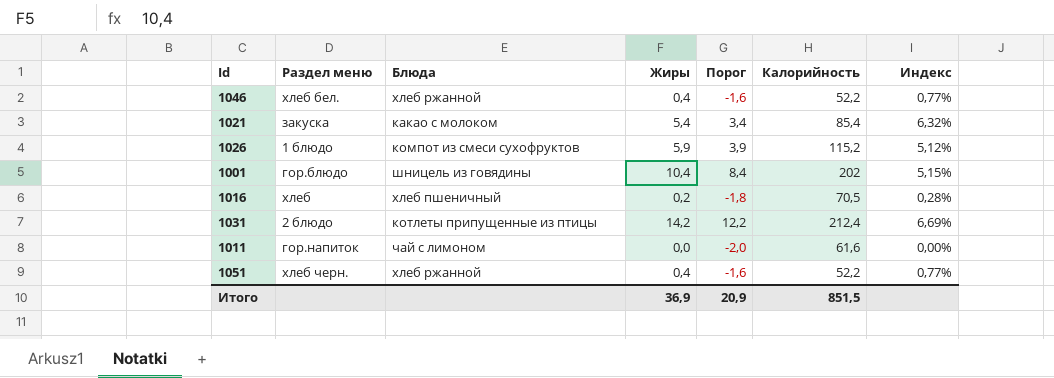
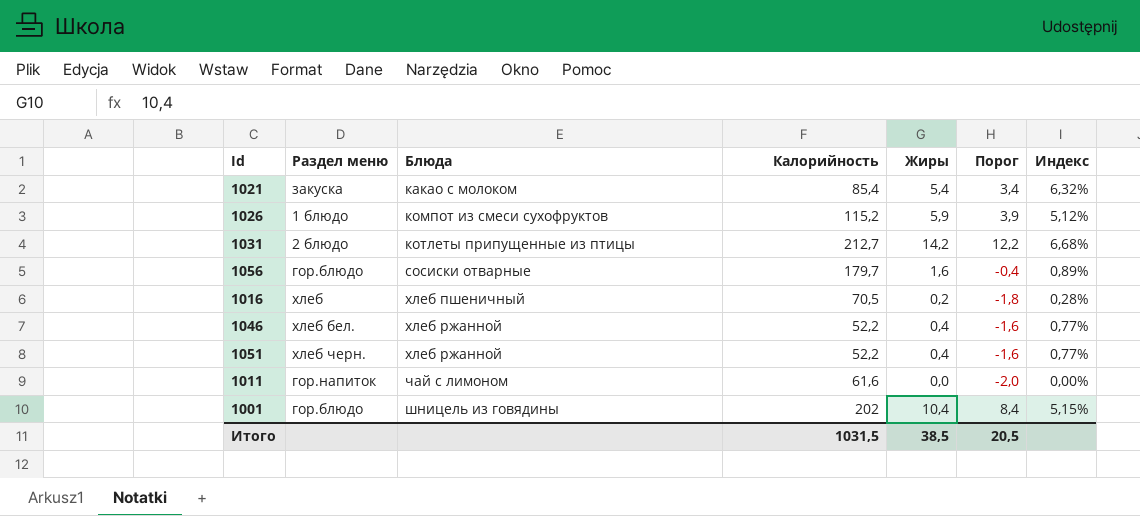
row order: none -> Блюда ascending
column Калорийность | position: 6 -> 4
1031 | Калорийность: 212,4 -> 212,7
1031 | Индекс: 6,69% -> 6,68%
row 1056: none -> гор.блюдо | сосиски отварные | 179,7 | 1,6 | -0,4 | 0,89%
Итого | Калорийность: 851,5 -> 1031,5
Итого | Жиры: 36,9 -> 38,5
Итого | Порог: 20,9 -> 20,5

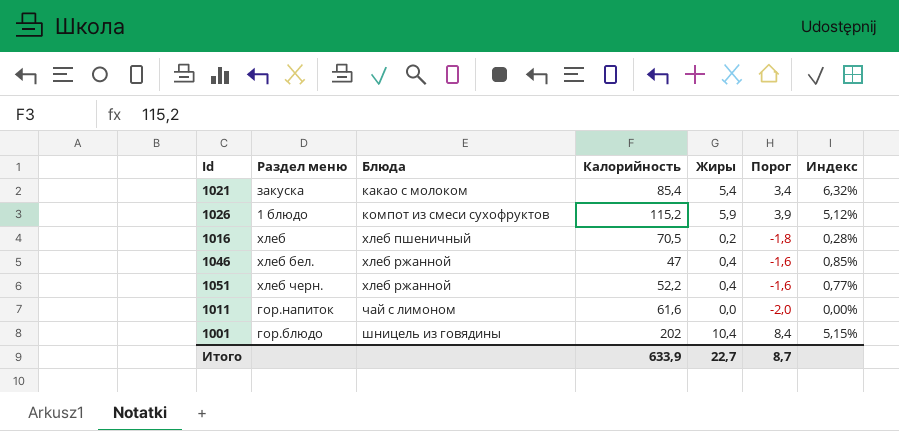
row 1031: 2 блюдо | котлеты припущенные из птицы | 212,7 | 14,2 | 12,2 | 6,68% -> none
row 1056: гор.блюдо | сосиски отварные | 179,7 | 1,6 | -0,4 | 0,89% -> none
1046 | Калорийность: 52,2 -> 47
1046 | Индекс: 0,77% -> 0,85%
Итого | Калорийность: 1031,5 -> 633,9
Итого | Жиры: 38,5 -> 22,7
Итого | Порог: 20,5 -> 8,7

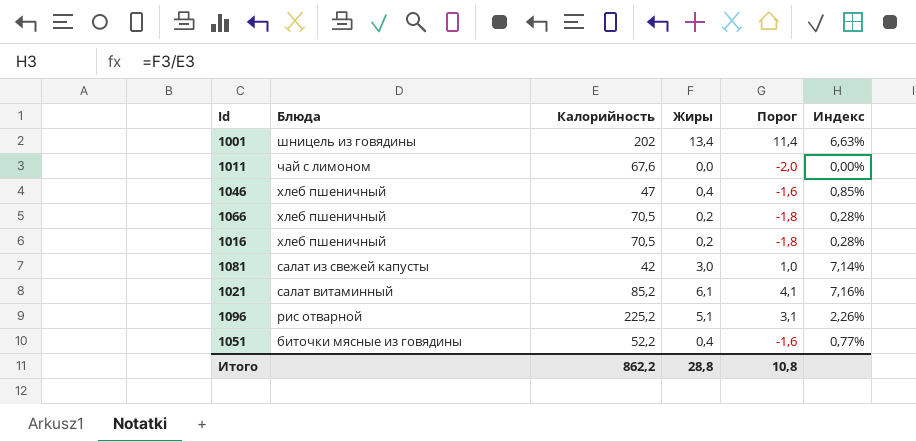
row order: Блюда ascending -> Блюда descending
column Раздел меню | position: 2 -> none
row 1026: 1 блюдо | компот из смеси сухофруктов | 115,2 | 5,9 | 3,9 | 5,12% -> none
1001 | Жиры: 10,4 -> 13,4
1001 | Порог: 8,4 -> 11,4
1001 | Индекс: 5,15% -> 6,63%
1011 | Калорийность: 61,6 -> 67,6
1046 | Блюда: хлеб ржанной -> хлеб пшеничный
row 1066: none -> хлеб пшеничный | 70,5 | 0,2 | -1,8 | 0,28%
row 1081: none -> салат из свежей капусты | 42 | 3,0 | 1,0 | 7,14%
1021 | Блюда: какао с молоком -> салат витаминный
1021 | Калорийность: 85,4 -> 85,2
1021 | Жиры: 5,4 -> 6,1
1021 | Порог: 3,4 -> 4,1
1021 | Индекс: 6,32% -> 7,16%
row 1096: none -> рис отварной | 225,2 | 5,1 | 3,1 | 2,26%
1051 | Блюда: хлеб ржанной -> биточки мясные из говядины
Итого | Калорийность: 633,9 -> 862,2
Итого | Жиры: 22,7 -> 28,8
Итого | Порог: 8,7 -> 10,8

